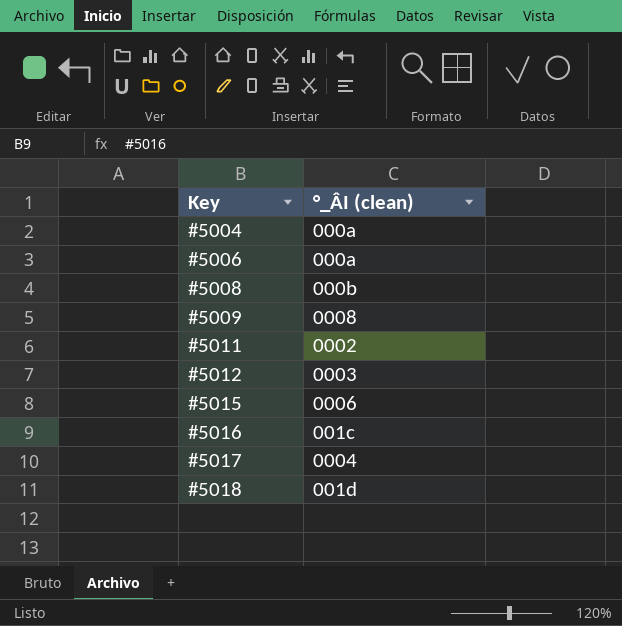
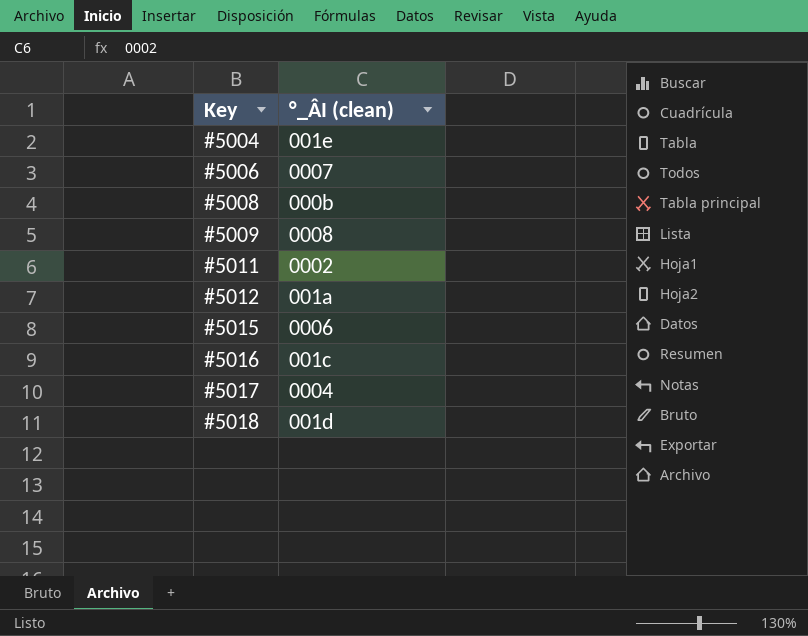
#5004 | °_ÂI (clean): 000a -> 001e
#5006 | °_ÂI (clean): 000a -> 0007
#5012 | °_ÂI (clean): 0003 -> 001a

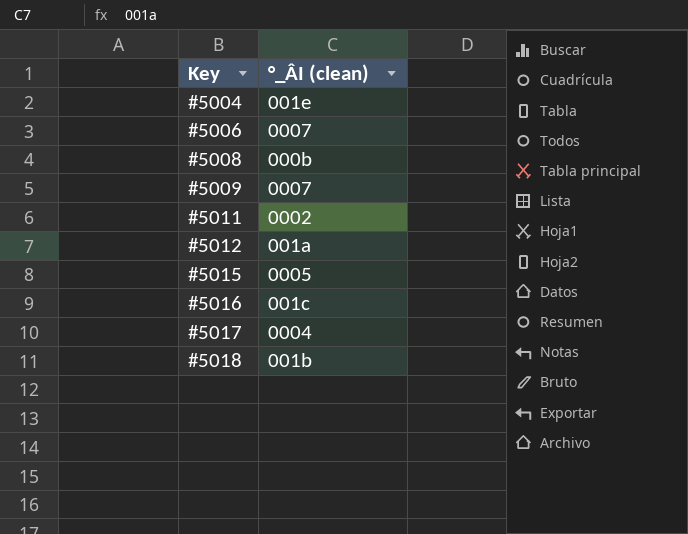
#5009 | °_ÂI (clean): 0008 -> 0007
#5015 | °_ÂI (clean): 0006 -> 0005
#5018 | °_ÂI (clean): 001d -> 001b

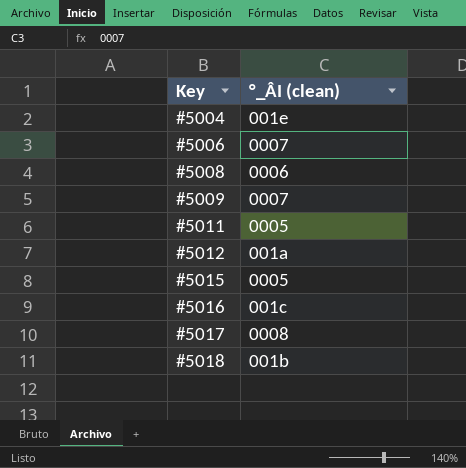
#5008 | °_ÂI (clean): 000b -> 0006
#5011 | °_ÂI (clean): 0002 -> 0005
#5017 | °_ÂI (clean): 0004 -> 0008

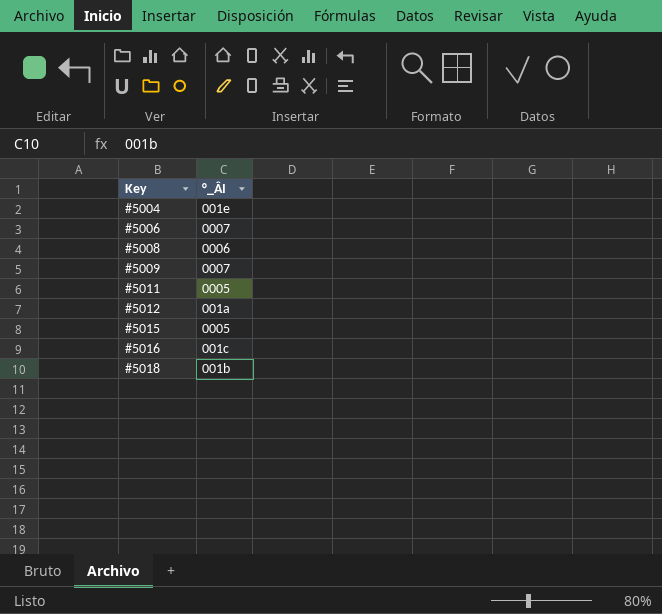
column name: °_ÂI (clean) -> °_ÂI
row #5017: 0008 -> none

